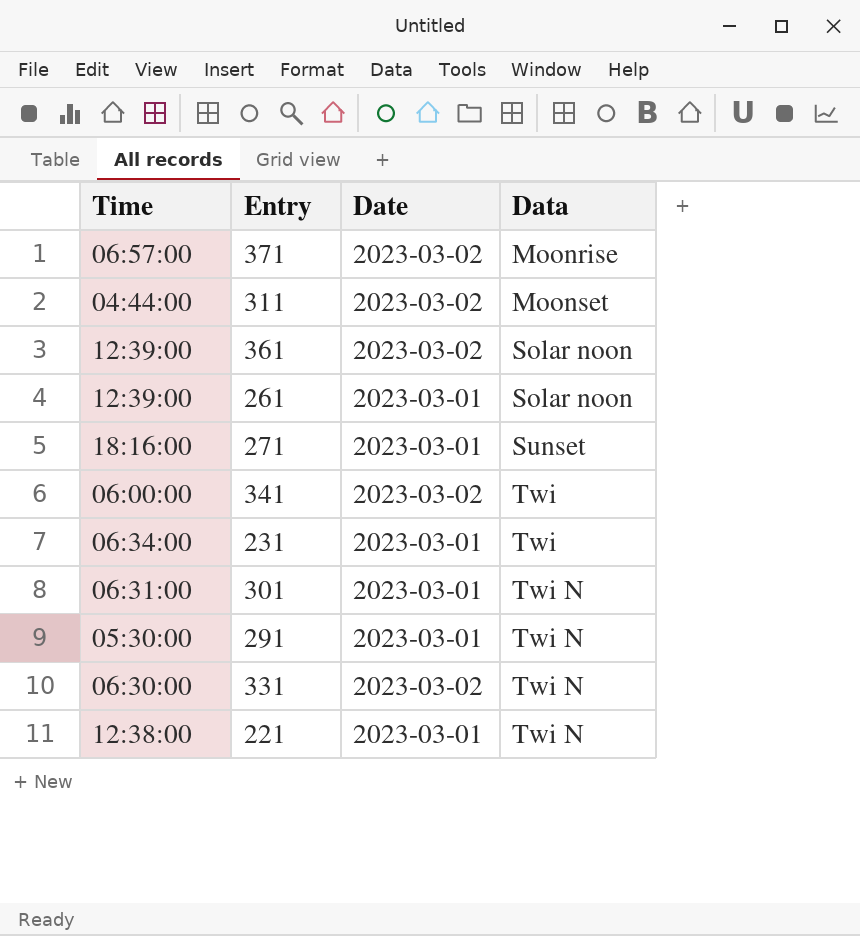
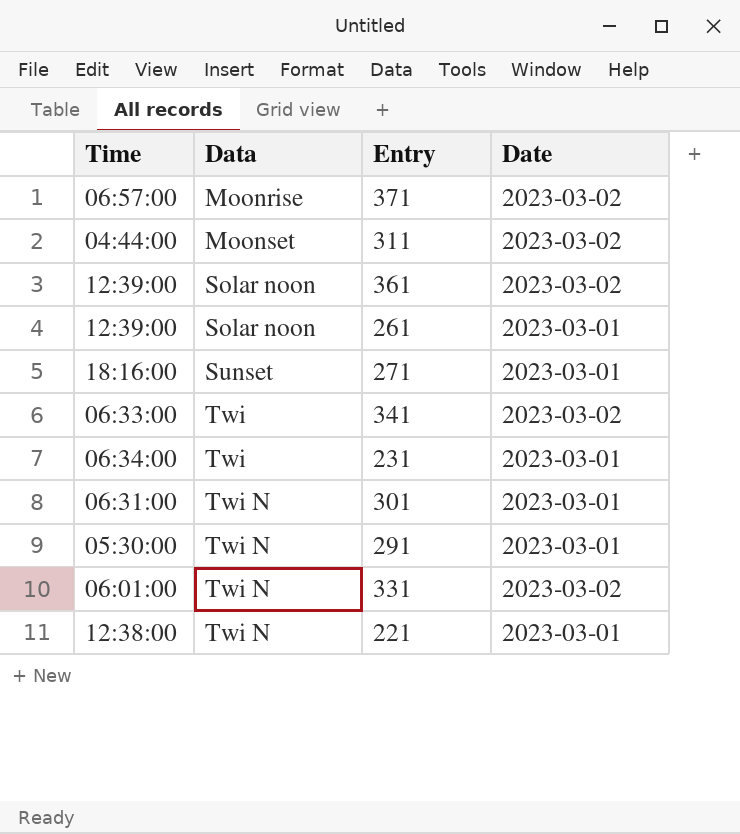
column Data | position: 4 -> 2
341 | Time: 06:00:00 -> 06:33:00
331 | Time: 06:30:00 -> 06:01:00

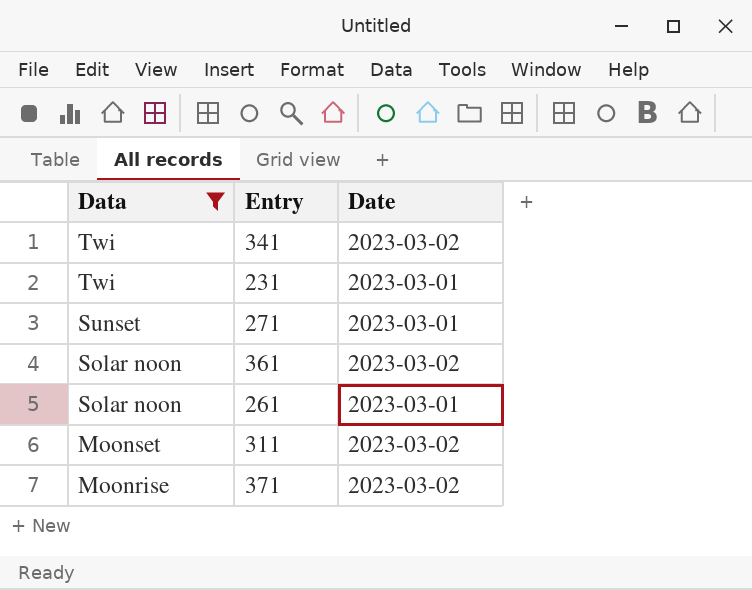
filter: none -> Data != Twi N
row order: Data ascending -> Data descending
column Time | position: 1 -> none

